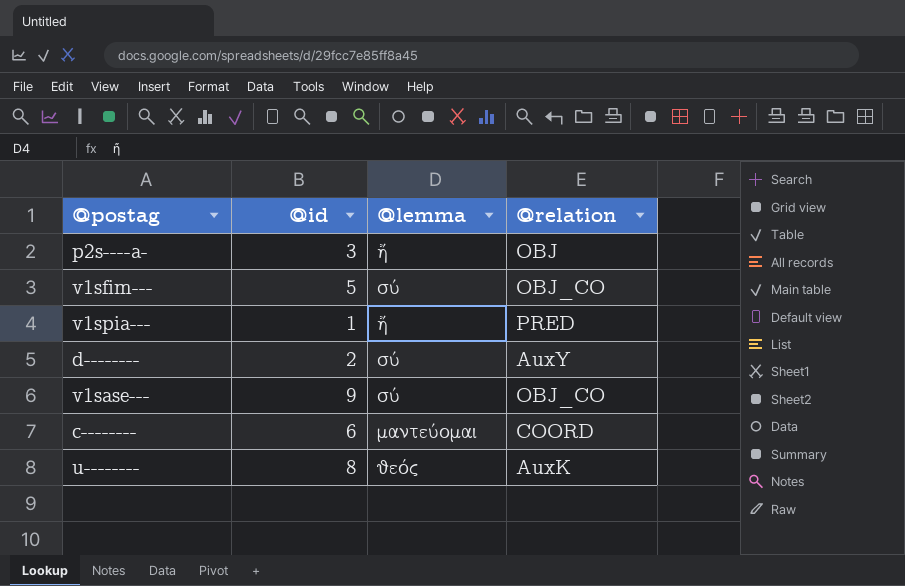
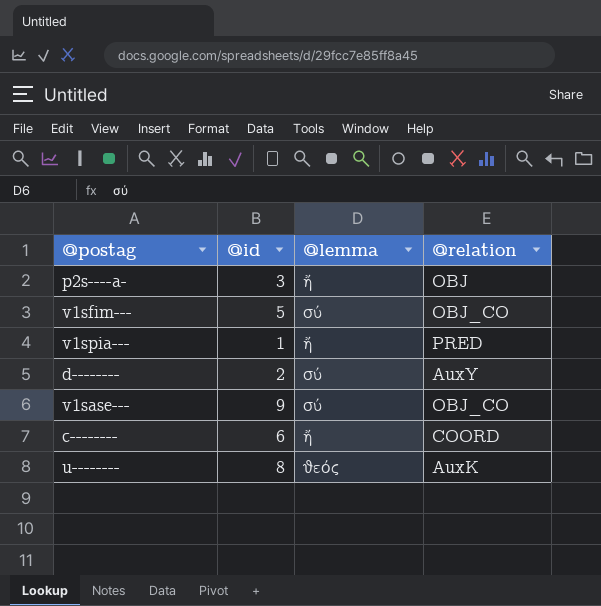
c-------- | @lemma: μαντεύομαι -> ἤ

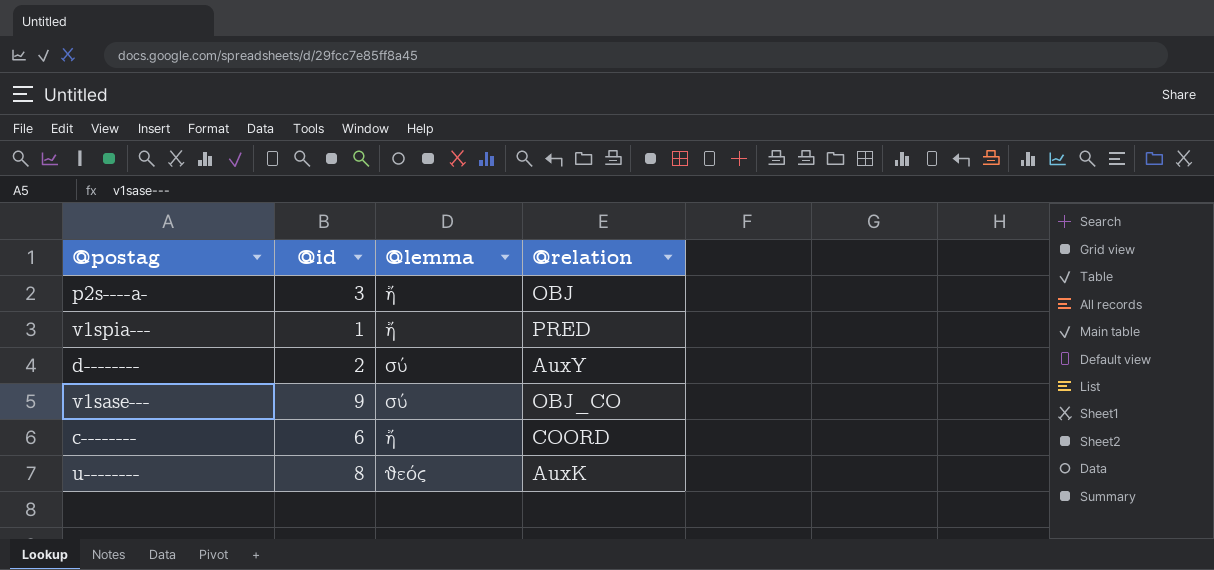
row v1sfim---: 5 | σύ | OBJ_CO -> none

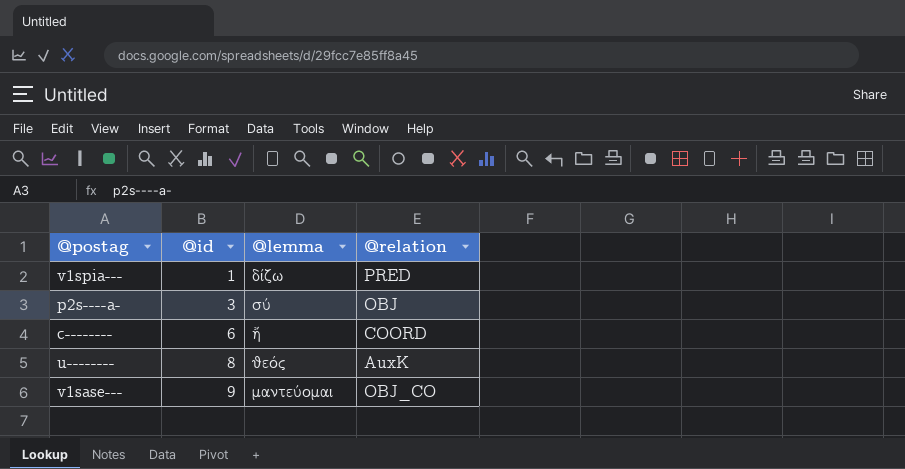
row order: none -> @id ascending
row d--------: 2 | σύ | AuxY -> none
v1spia--- | @lemma: ἤ -> δίζω
p2s----a- | @lemma: ἤ -> σύ
v1sase--- | @lemma: σύ -> μαντεύομαι

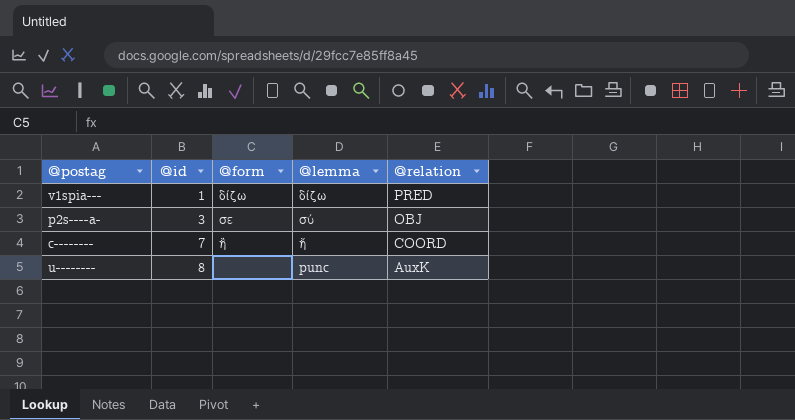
column @form | position: none -> 3
row v1sase---: 9 | μαντεύομαι | OBJ_CO -> none
c-------- | @id: 6 -> 7
u-------- | @lemma: θεός -> punc

